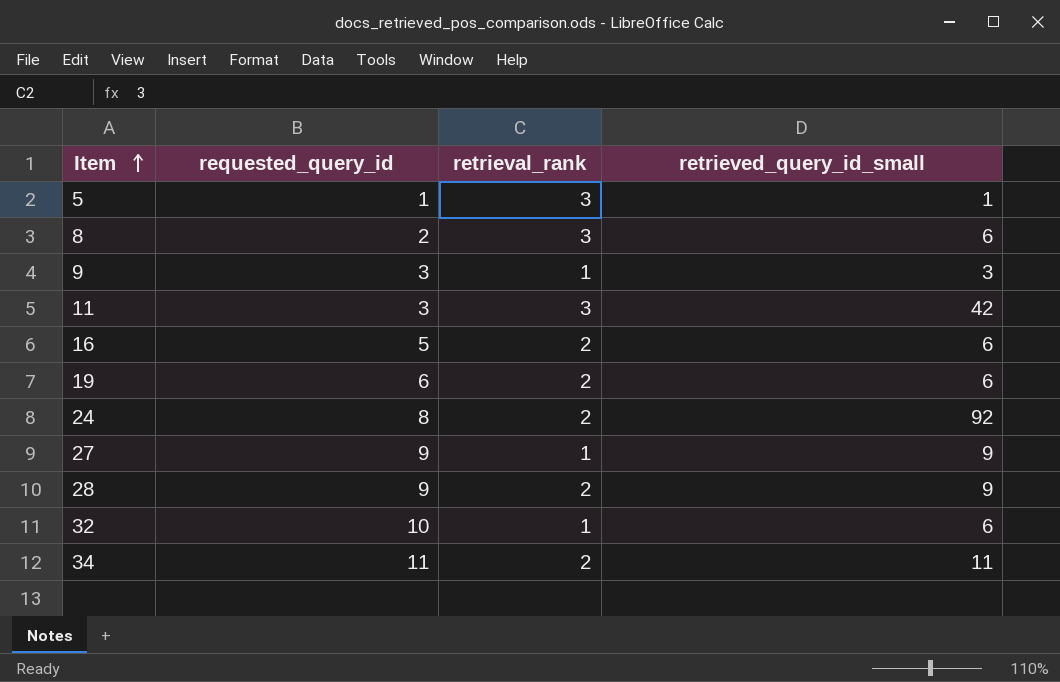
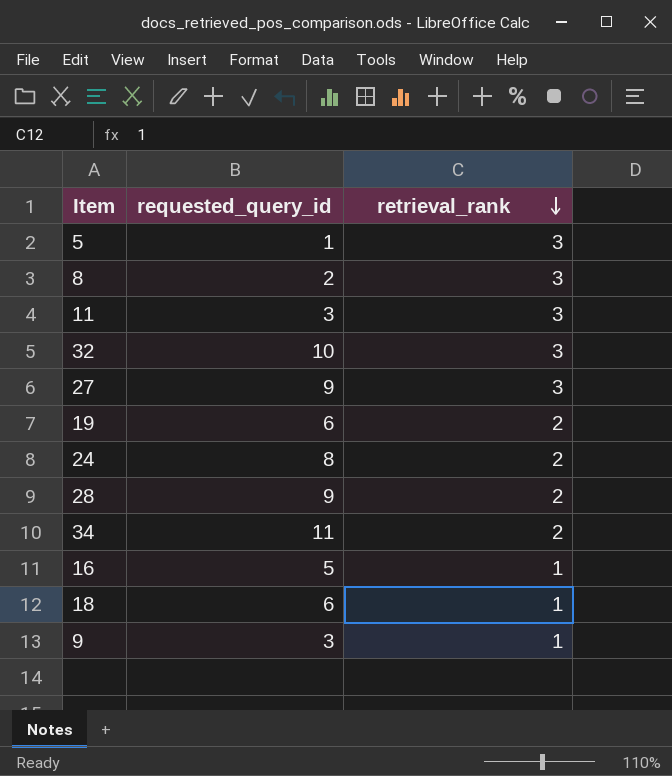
row order: Item ascending -> retrieval_rank descending
column retrieved_query_id_small | position: 4 -> none
32 | retrieval_rank: 1 -> 3
27 | retrieval_rank: 1 -> 3
16 | retrieval_rank: 2 -> 1
row 18: none -> 6 | 1

